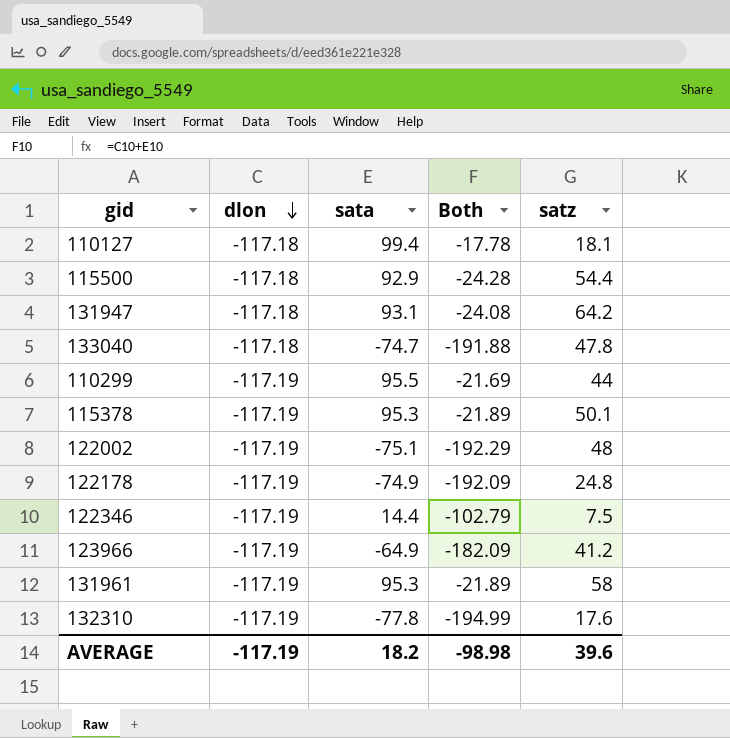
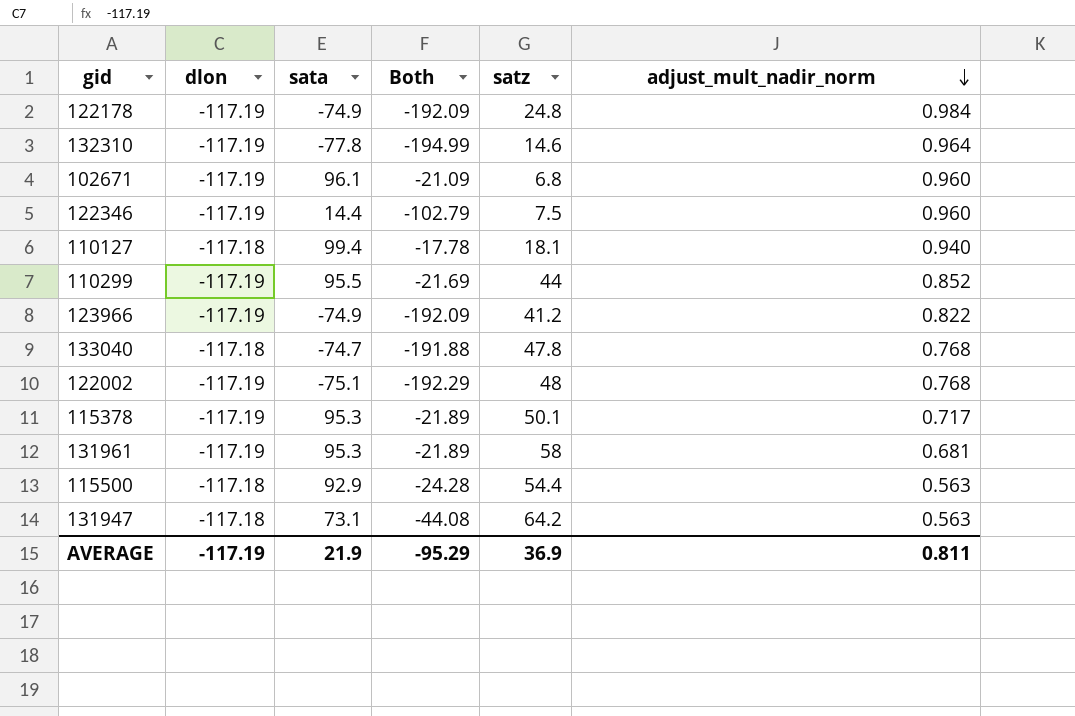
row order: dlon descending -> adjust_mult_nadir_norm descending
column adjust_mult_nadir_norm | position: none -> 6
132310 | satz: 17.6 -> 14.6
row 102671: none -> -117.19 | 96.1 | -21.09 | 6.8 | 0.960
123966 | sata: -64.9 -> -74.9
123966 | Both: -182.09 -> -192.09
131947 | sata: 93.1 -> 73.1
131947 | Both: -24.08 -> -44.08
AVERAGE | sata: 18.2 -> 21.9
AVERAGE | Both: -98.98 -> -95.29
AVERAGE | satz: 39.6 -> 36.9

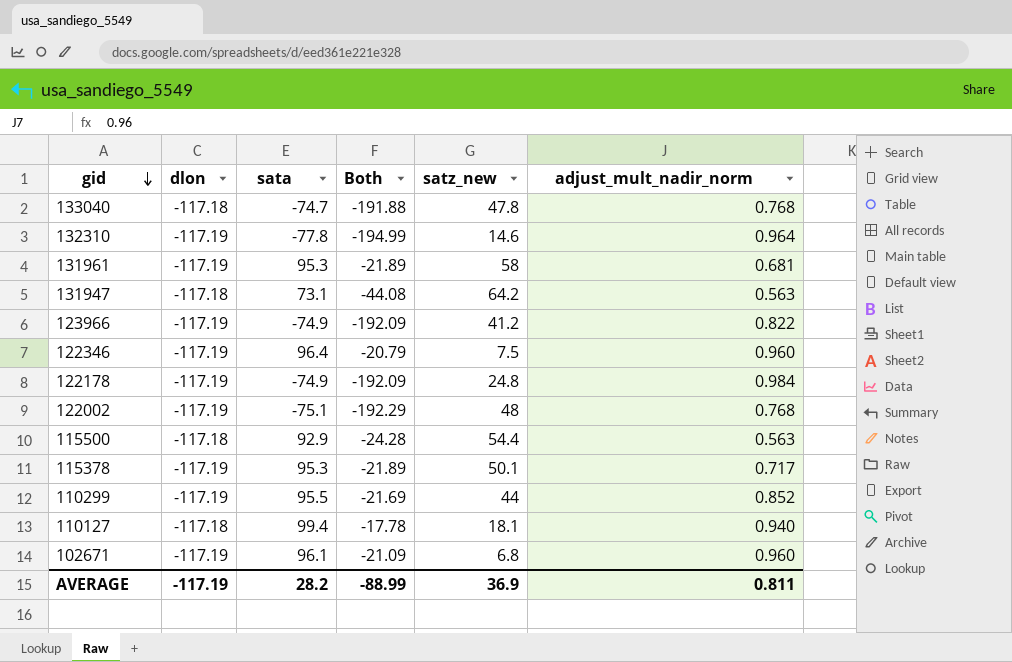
row order: adjust_mult_nadir_norm descending -> gid descending
column name: satz -> satz_new
122346 | sata: 14.4 -> 96.4
122346 | Both: -102.79 -> -20.79
AVERAGE | sata: 21.9 -> 28.2
AVERAGE | Both: -95.29 -> -88.99

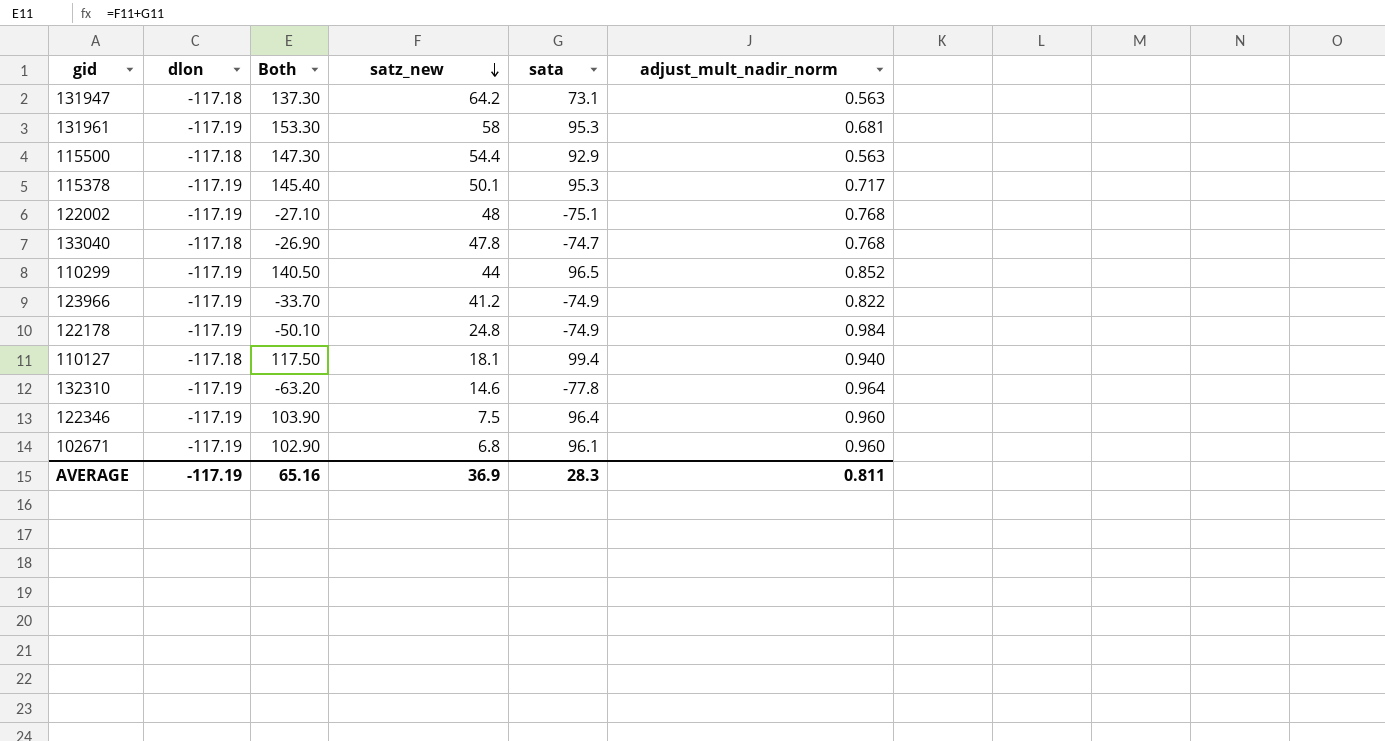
row order: gid descending -> satz_new descending
column Both | formula: [dlon] + [sata] -> [satz_new] + [sata]
column sata | position: 3 -> 5
110299 | sata: 95.5 -> 96.5
AVERAGE | Both: -88.99 -> 65.16
AVERAGE | sata: 28.2 -> 28.3

